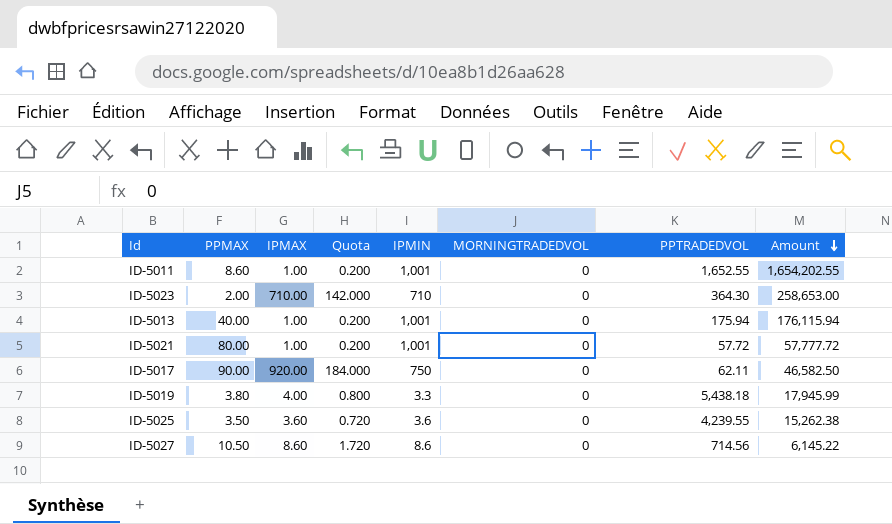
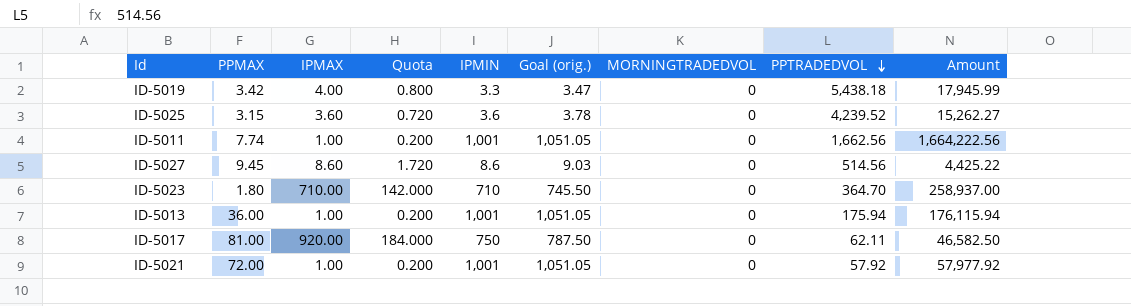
row order: Amount descending -> PPTRADEDVOL descending
column Goal (orig.) | formula: none -> [IPMIN] * 1.05
ID-5019 | PPMAX: 3.80 -> 3.42
ID-5025 | PPMAX: 3.50 -> 3.15
ID-5025 | PPTRADEDVOL: 4,239.55 -> 4,239.52
ID-5025 | Amount: 15,262.38 -> 15,262.27
ID-5011 | PPMAX: 8.60 -> 7.74
ID-5011 | PPTRADEDVOL: 1,652.55 -> 1,662.56
ID-5011 | Amount: 1,654,202.55 -> 1,664,222.56
ID-5027 | PPMAX: 10.50 -> 9.45
ID-5027 | PPTRADEDVOL: 714.56 -> 514.56
ID-5027 | Amount: 6,145.22 -> 4,425.22
ID-5023 | PPMAX: 2.00 -> 1.80
ID-5023 | PPTRADEDVOL: 364.30 -> 364.70
ID-5023 | Amount: 258,653.00 -> 258,937.00
ID-5013 | PPMAX: 40.00 -> 36.00
ID-5017 | PPMAX: 90.00 -> 81.00
ID-5021 | PPMAX: 80.00 -> 72.00
ID-5021 | PPTRADEDVOL: 57.72 -> 57.92
ID-5021 | Amount: 57,777.72 -> 57,977.92

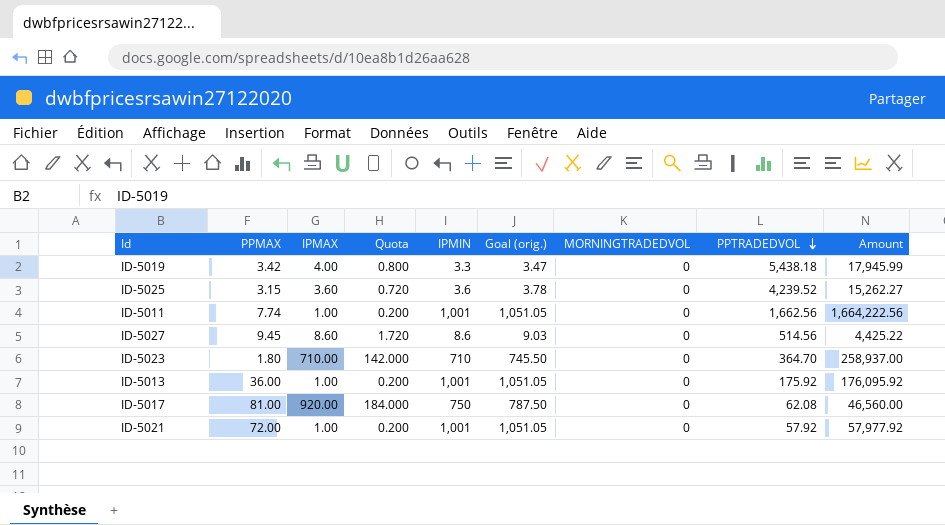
ID-5013 | PPTRADEDVOL: 175.94 -> 175.92
ID-5013 | Amount: 176,115.94 -> 176,095.92
ID-5017 | PPTRADEDVOL: 62.11 -> 62.08
ID-5017 | Amount: 46,582.50 -> 46,560.00

